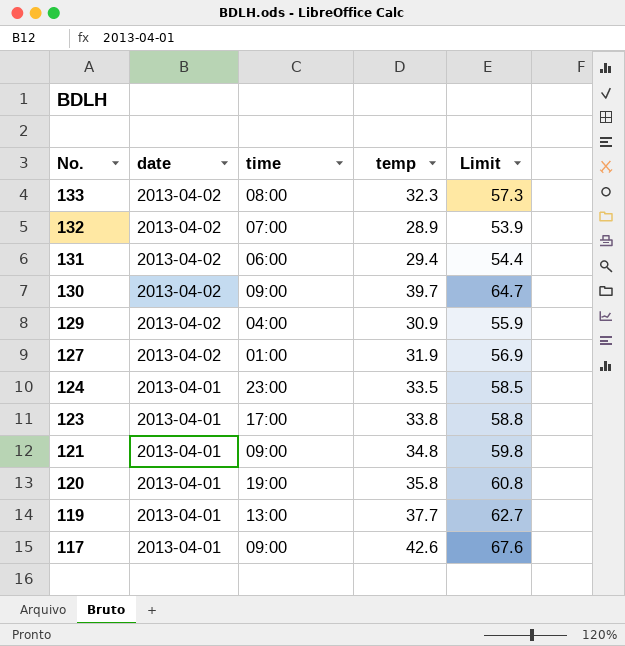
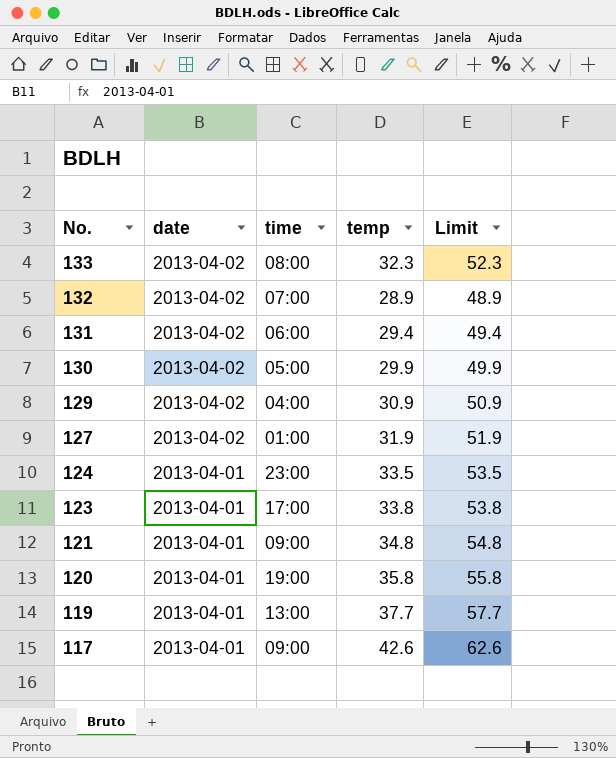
column Limit | formula: [temp] + 25 -> [temp] + 20
130 | time: 09:00 -> 05:00
130 | temp: 39.7 -> 29.9

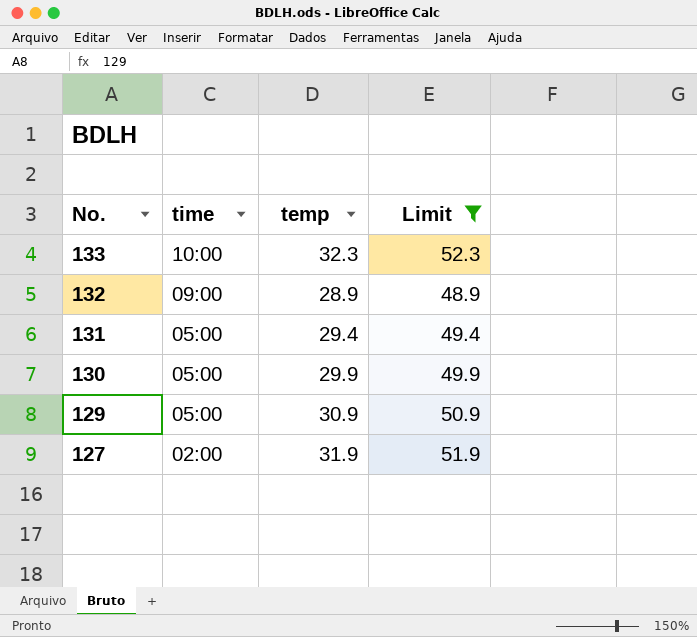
filter: none -> Limit <= 52.3
column date | position: 2 -> none
133 | time: 08:00 -> 10:00
132 | time: 07:00 -> 09:00
131 | time: 06:00 -> 05:00
129 | time: 04:00 -> 05:00
127 | time: 01:00 -> 02:00

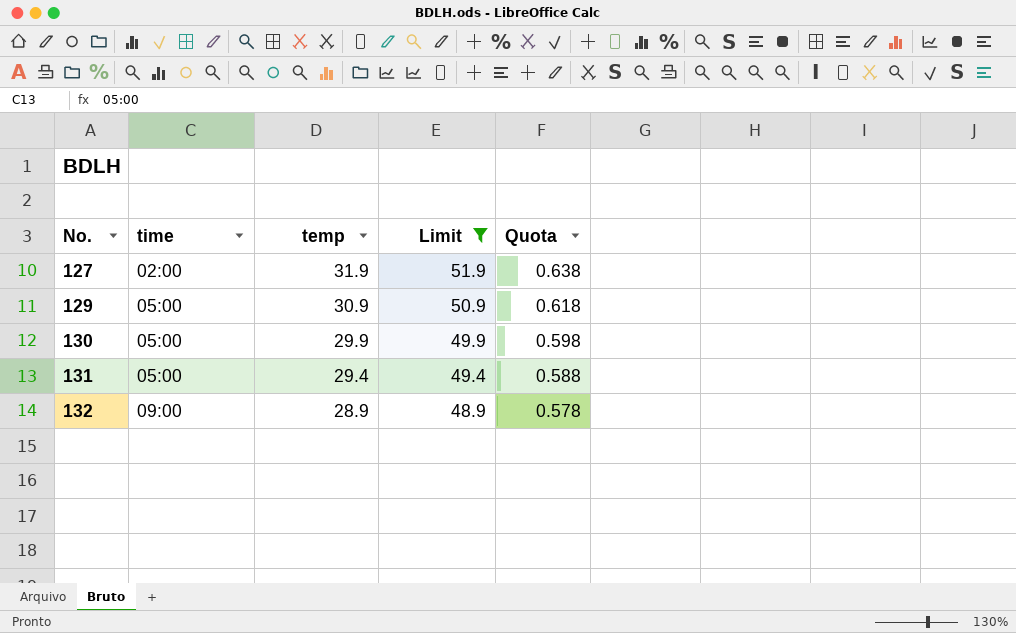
row order: No. descending -> No. ascending
column Quota | formula: none -> [temp] * 0.02
row 133: 10:00 | 32.3 | 52.3 -> none

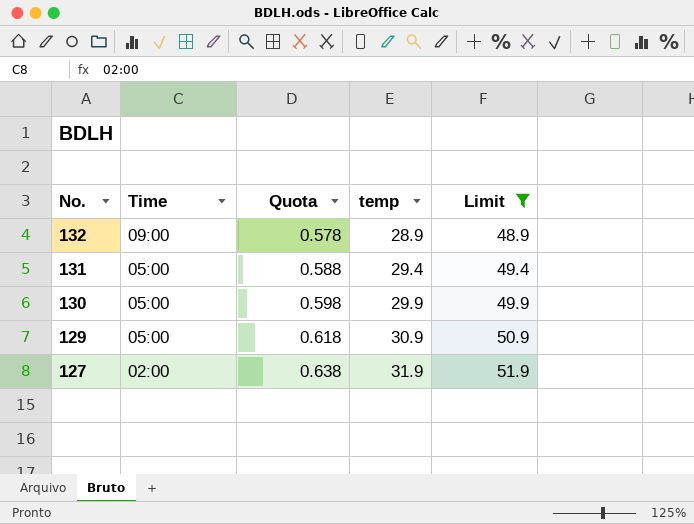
row order: No. ascending -> No. descending
column name: time -> Time
column Quota | position: 5 -> 3

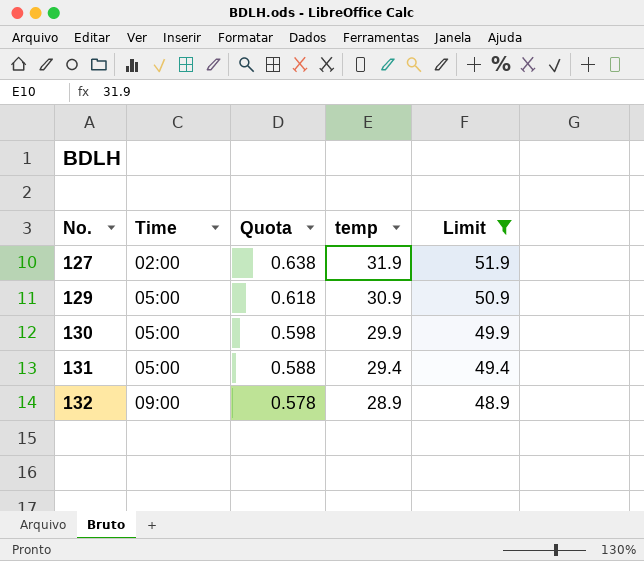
row order: No. descending -> No. ascending

